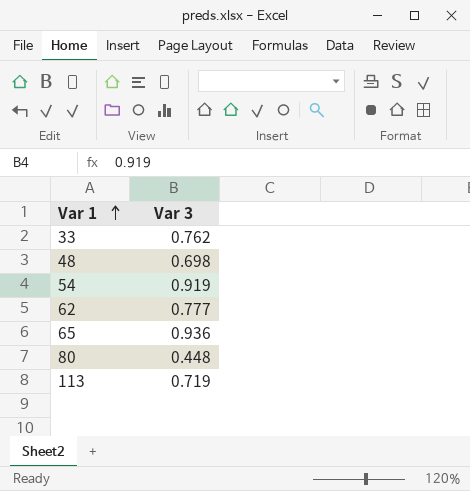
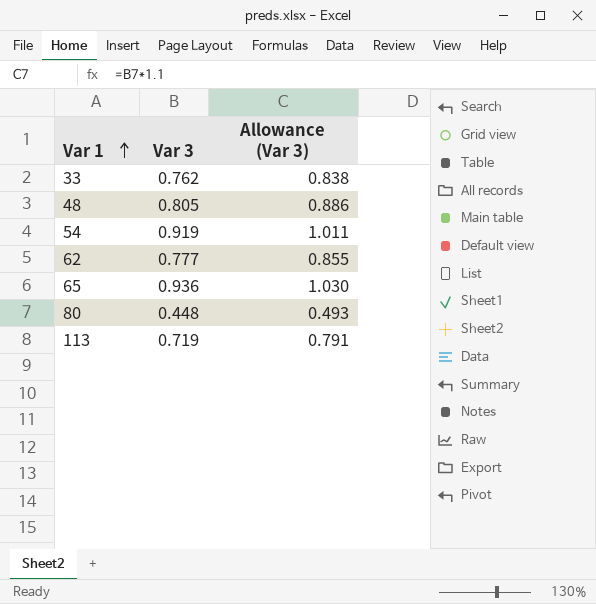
column Allowance (Var 3) | formula: none -> [Var 3] * 1.1
48 | Var 3: 0.698 -> 0.805

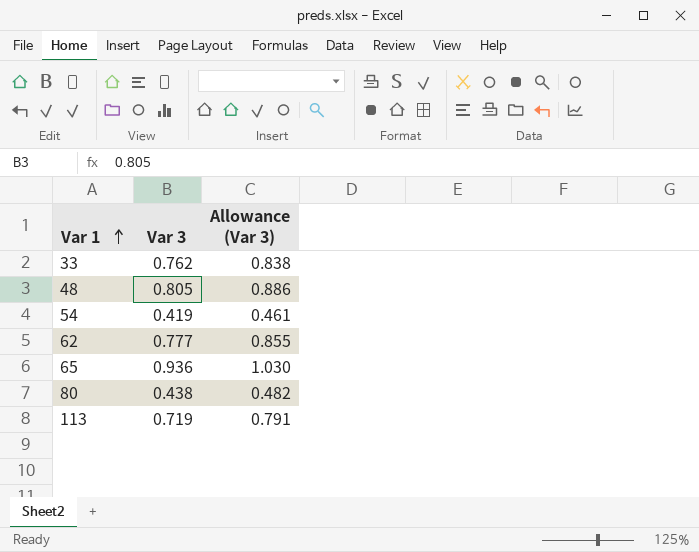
54 | Var 3: 0.919 -> 0.419
54 | Allowance (Var 3): 1.011 -> 0.461
80 | Var 3: 0.448 -> 0.438
80 | Allowance (Var 3): 0.493 -> 0.482

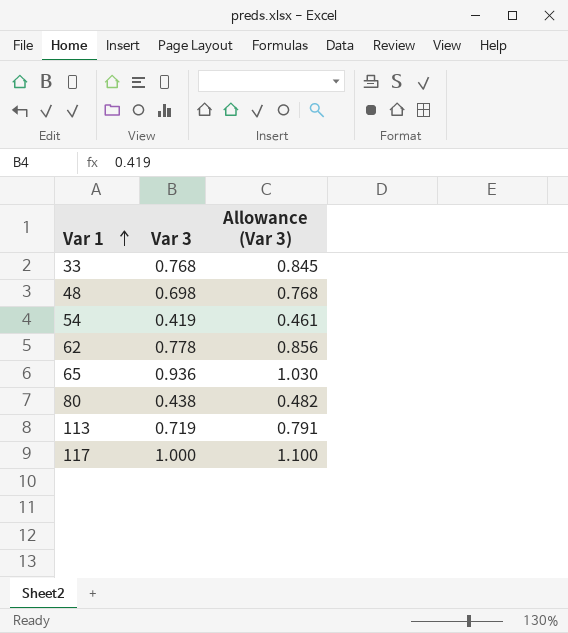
33 | Var 3: 0.762 -> 0.768
33 | Allowance (Var 3): 0.838 -> 0.845
48 | Var 3: 0.805 -> 0.698
48 | Allowance (Var 3): 0.886 -> 0.768
62 | Var 3: 0.777 -> 0.778
62 | Allowance (Var 3): 0.855 -> 0.856
row 117: none -> 1.000 | 1.100

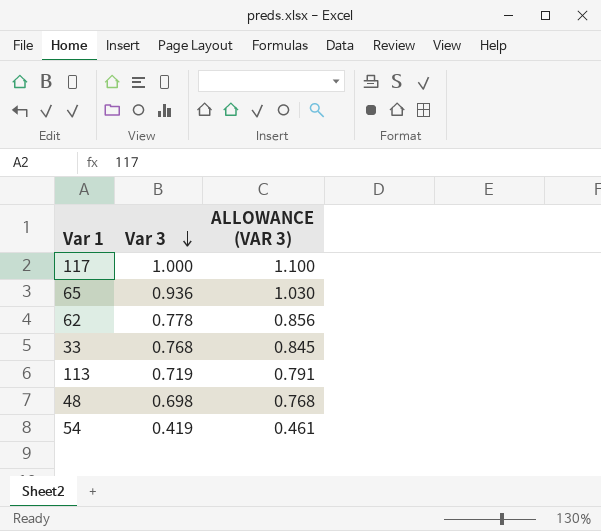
row order: Var 1 ascending -> Var 3 descending
column name: Allowance (Var 3) -> ALLOWANCE (VAR 3)
row 80: 0.438 | 0.482 -> none

